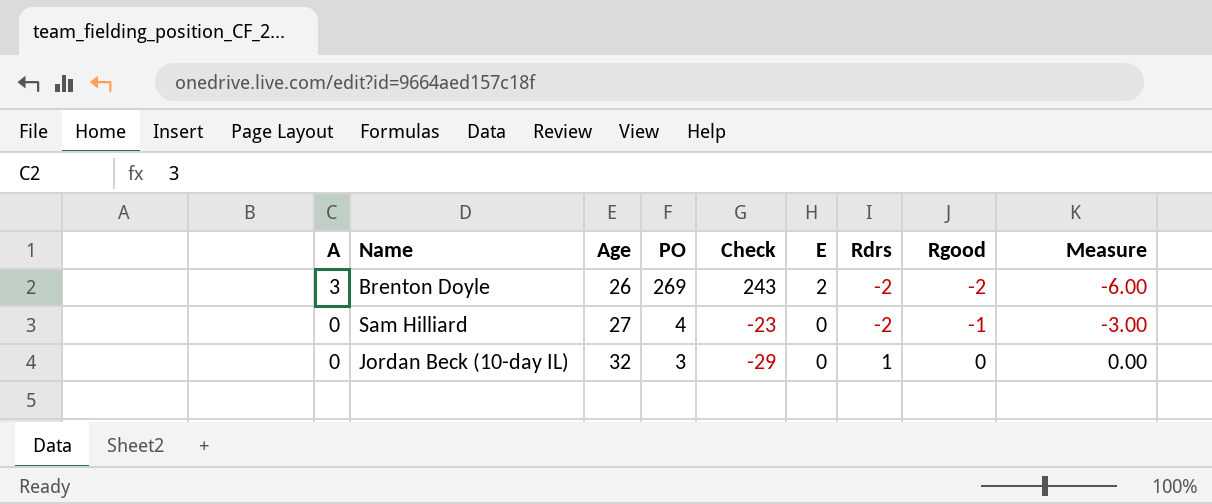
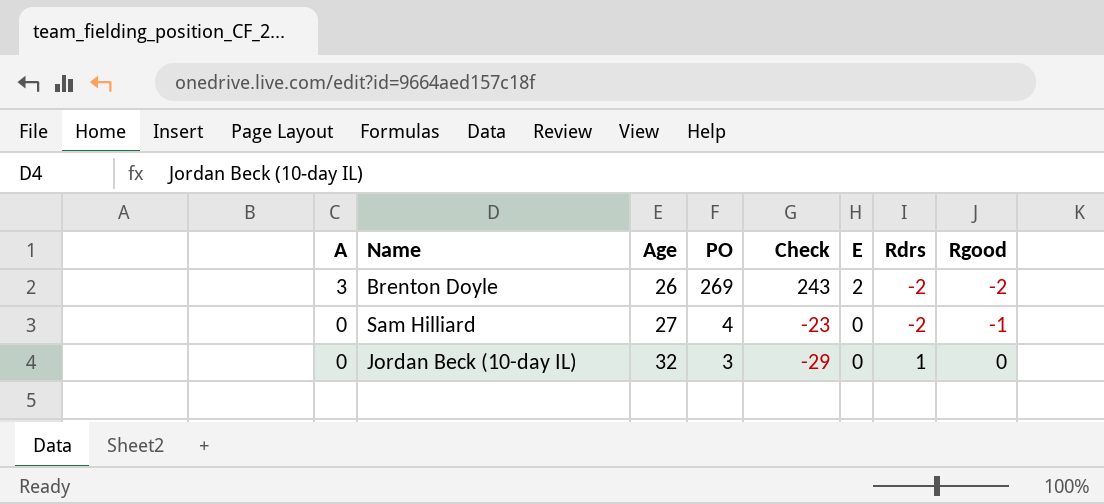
column Measure | formula: [Rgood] * 3 -> none

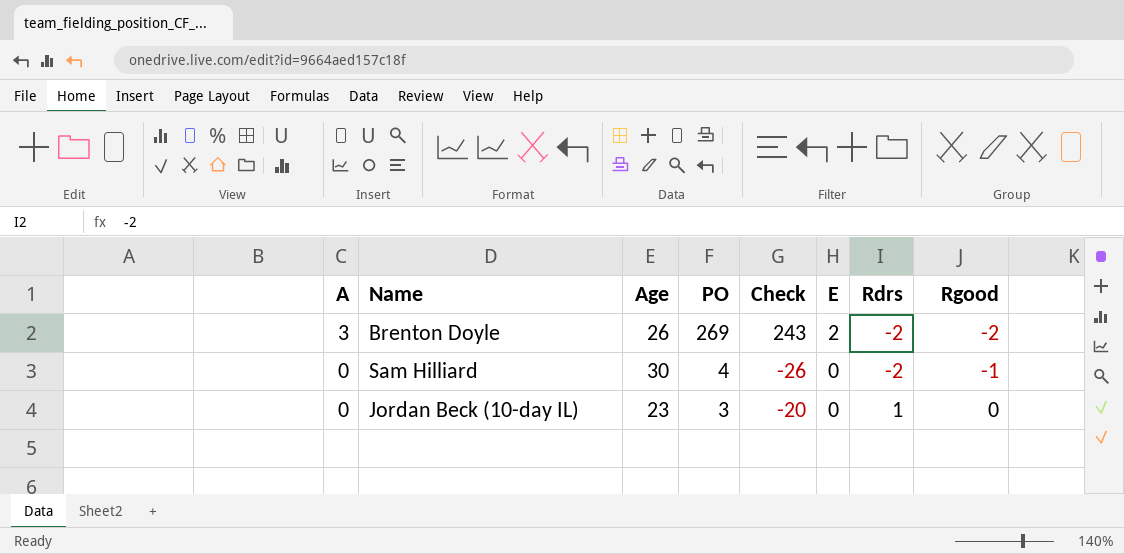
Sam Hilliard | Age: 27 -> 30
Sam Hilliard | Check: -23 -> -26
Jordan Beck (10-day IL) | Age: 32 -> 23
Jordan Beck (10-day IL) | Check: -29 -> -20

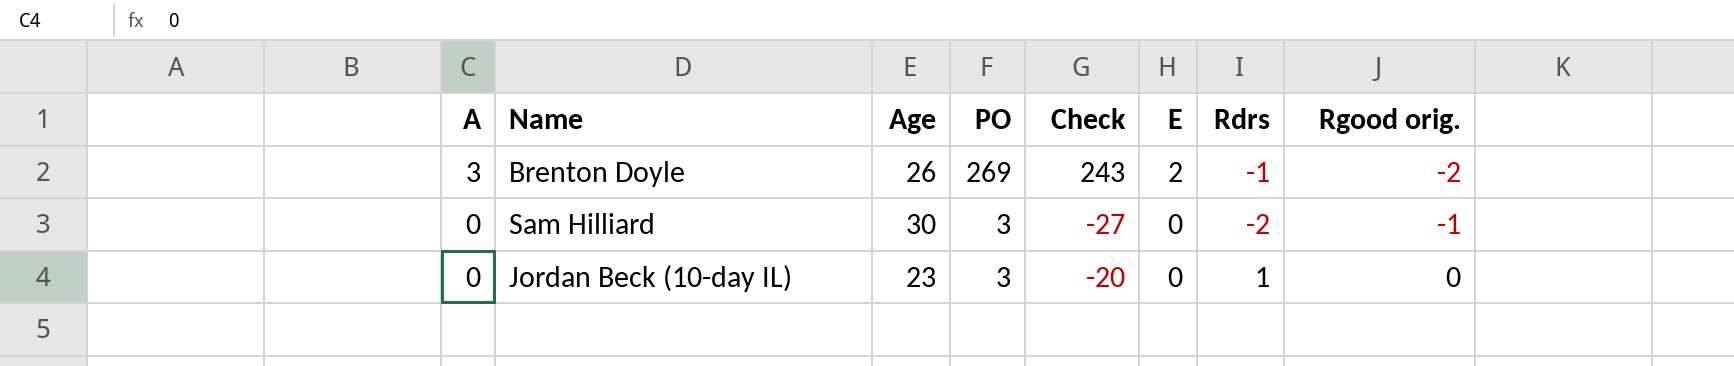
column name: Rgood -> Rgood orig.
Brenton Doyle | Rdrs: -2 -> -1
Sam Hilliard | PO: 4 -> 3
Sam Hilliard | Check: -26 -> -27

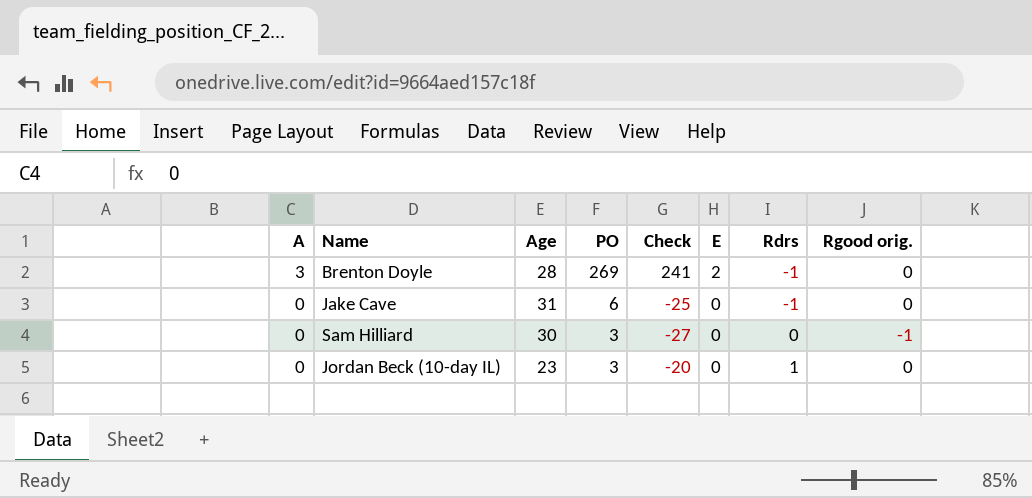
Brenton Doyle | Age: 26 -> 28
Brenton Doyle | Check: 243 -> 241
Brenton Doyle | Rgood orig.: -2 -> 0
row Jake Cave: none -> 0 | 31 | 6 | -25 | 0 | -1 | 0
Sam Hilliard | Rdrs: -2 -> 0

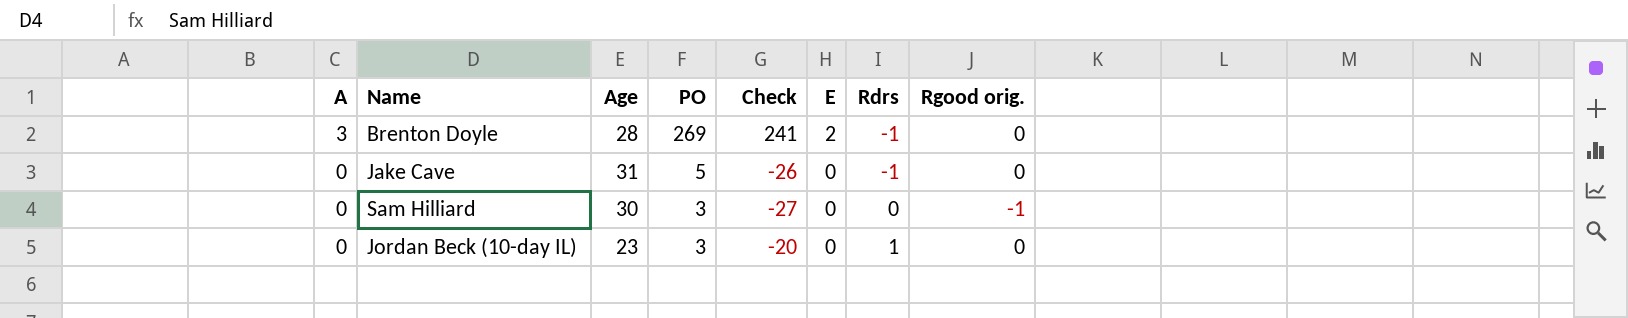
Jake Cave | PO: 6 -> 5
Jake Cave | Check: -25 -> -26

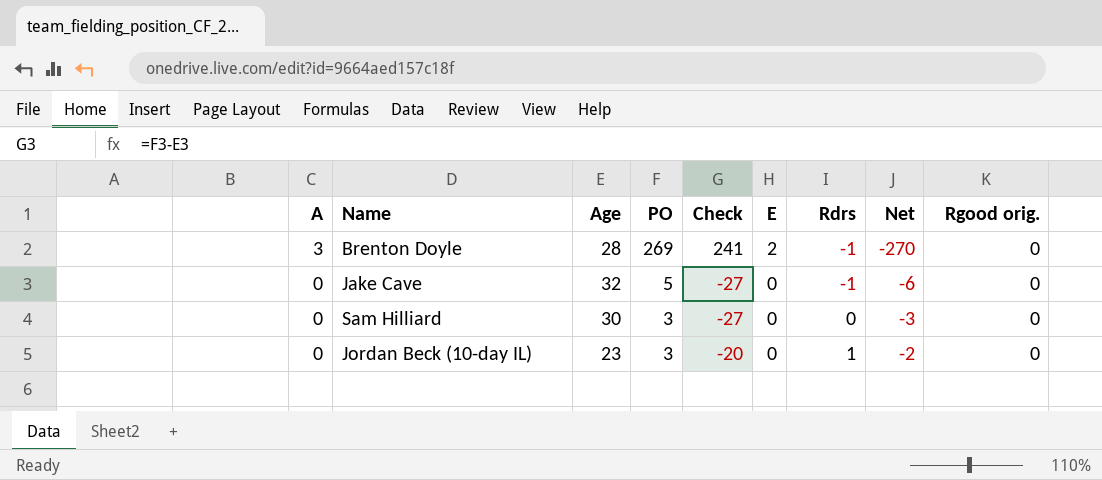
column Net | formula: none -> [Rdrs] - [PO]
Jake Cave | Age: 31 -> 32
Jake Cave | Check: -26 -> -27
Sam Hilliard | Rgood orig.: -1 -> 0

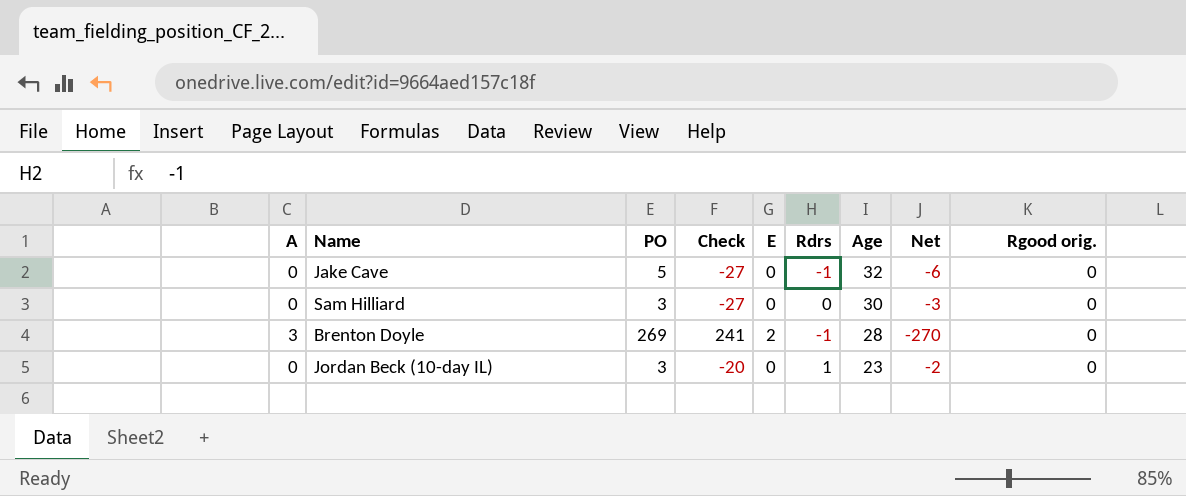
row order: A descending -> Age descending
column Age | position: 3 -> 7

